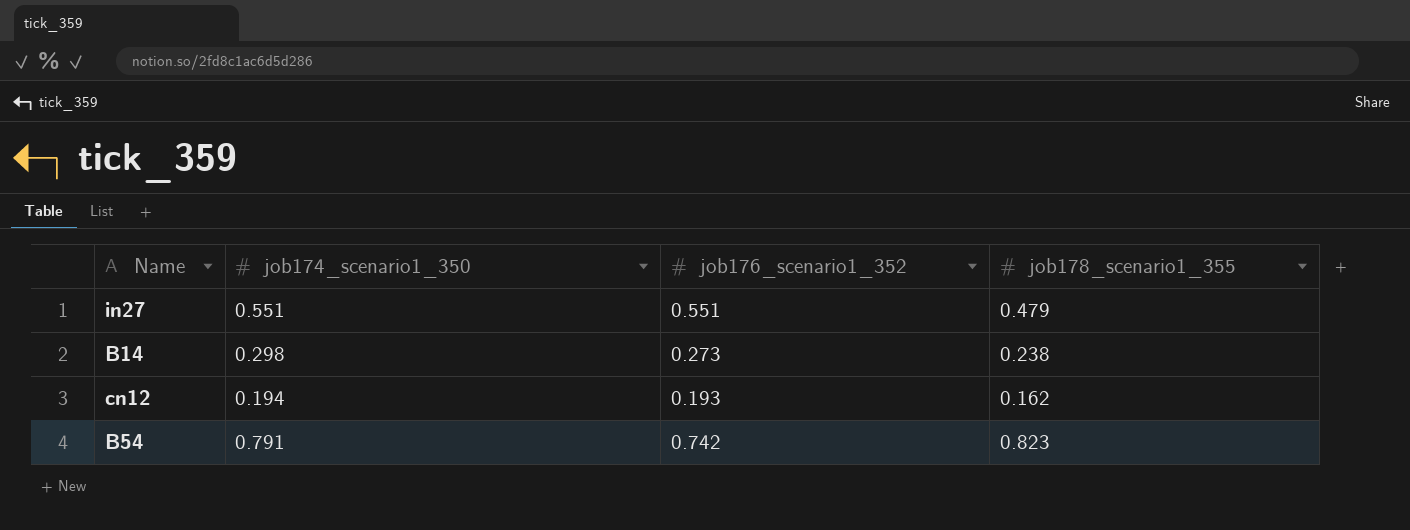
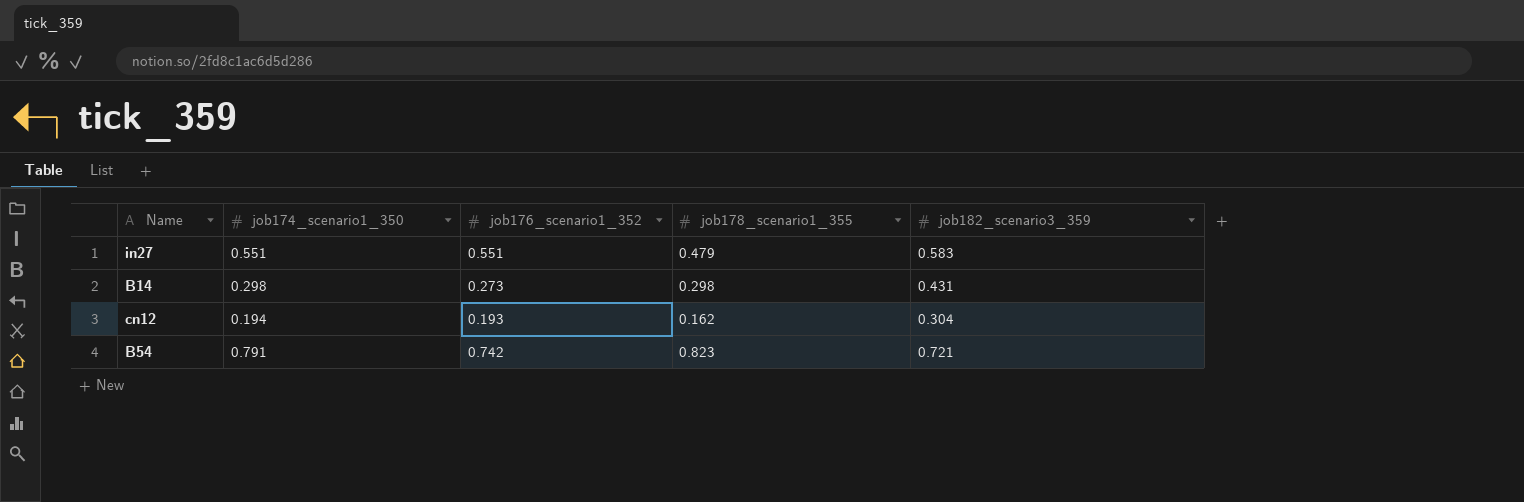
column job182_scenario3_359 | position: none -> 5
B14 | job178_scenario1_355: 0.238 -> 0.298

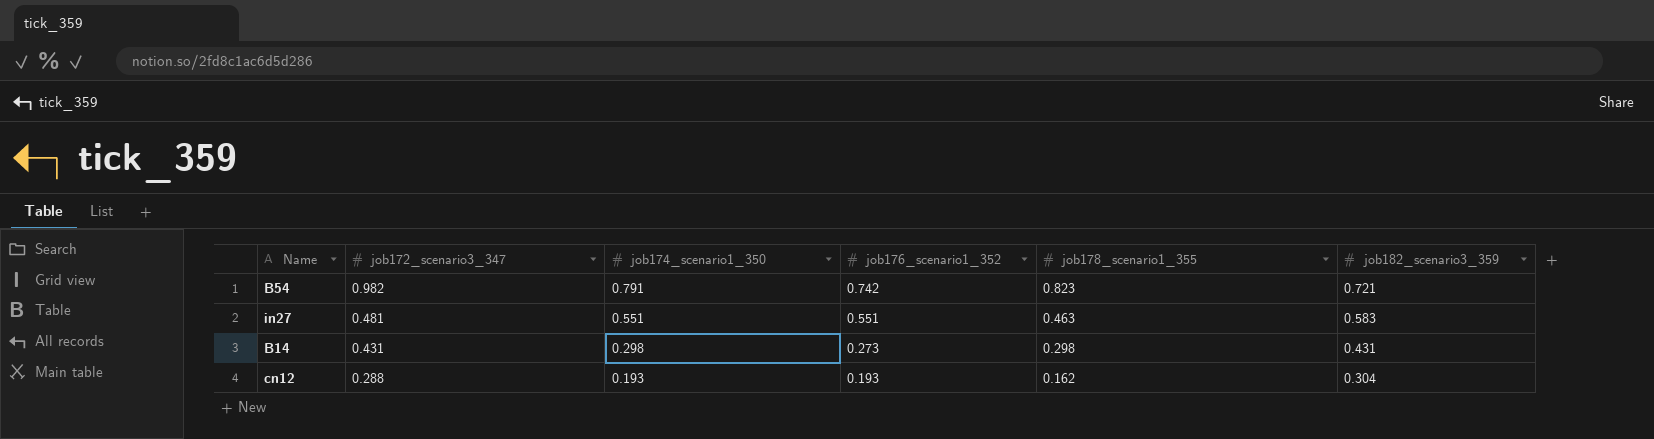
row order: none -> job172_scenario3_347 descending
column job172_scenario3_347 | position: none -> 2
in27 | job178_scenario1_355: 0.479 -> 0.463
cn12 | job174_scenario1_350: 0.194 -> 0.193

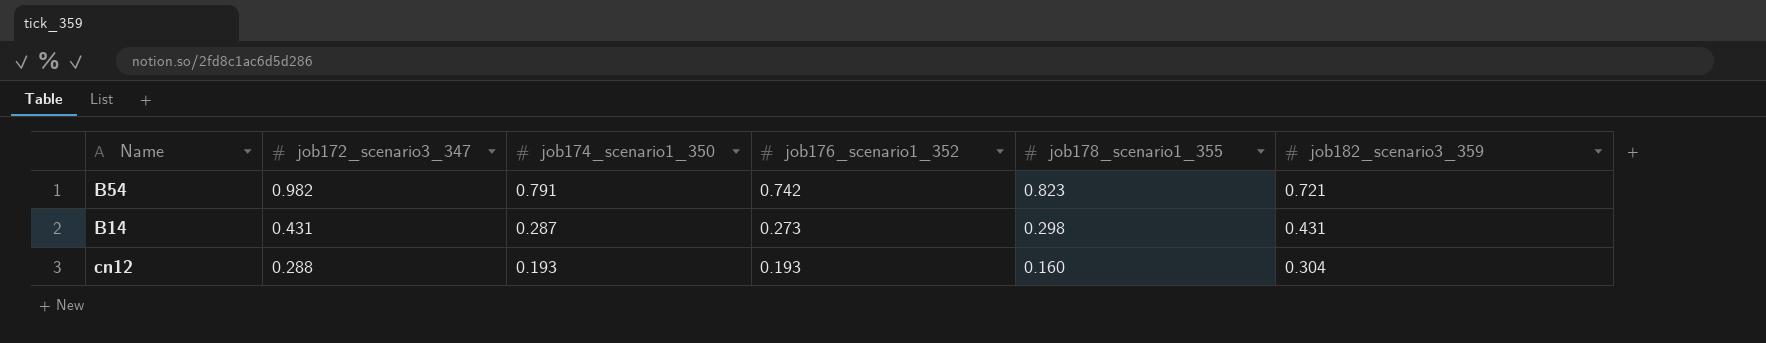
row in27: 0.481 | 0.551 | 0.551 | 0.463 | 0.583 -> none
B14 | job174_scenario1_350: 0.298 -> 0.287
cn12 | job178_scenario1_355: 0.162 -> 0.160

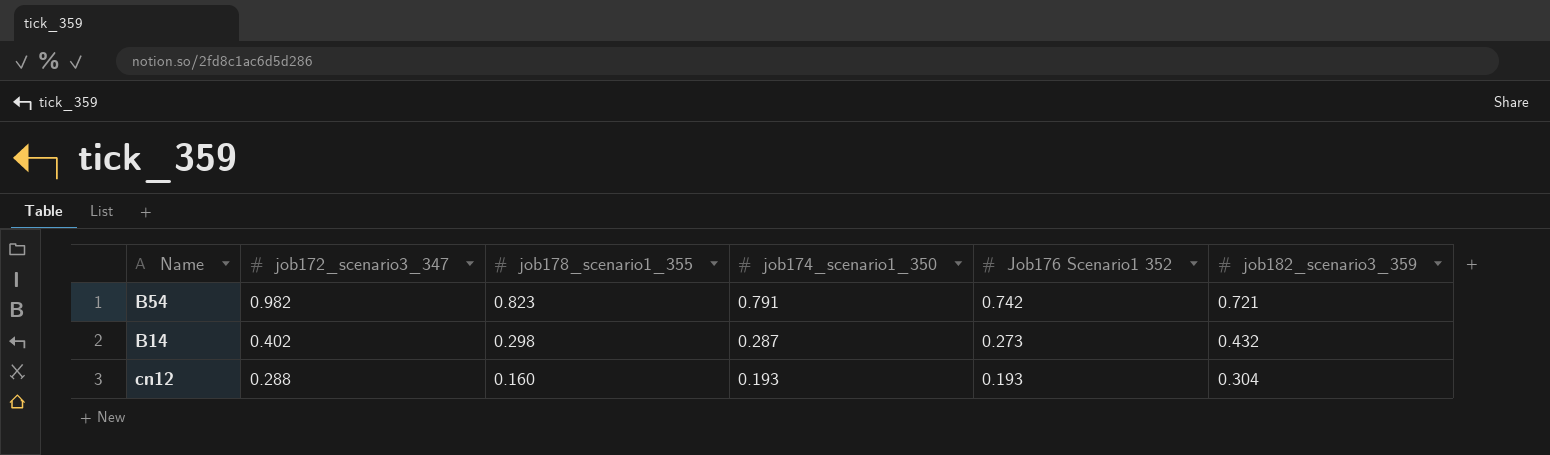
column job178_scenario1_355 | position: 5 -> 3
column name: job176_scenario1_352 -> Job176 Scenario1 352
B14 | job172_scenario3_347: 0.431 -> 0.402
B14 | job182_scenario3_359: 0.431 -> 0.432

